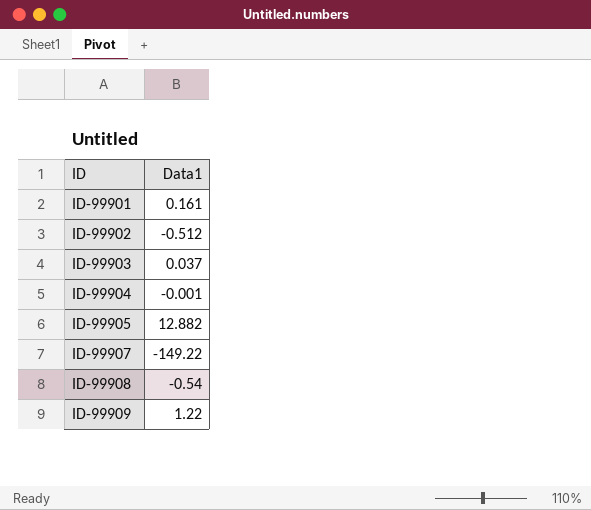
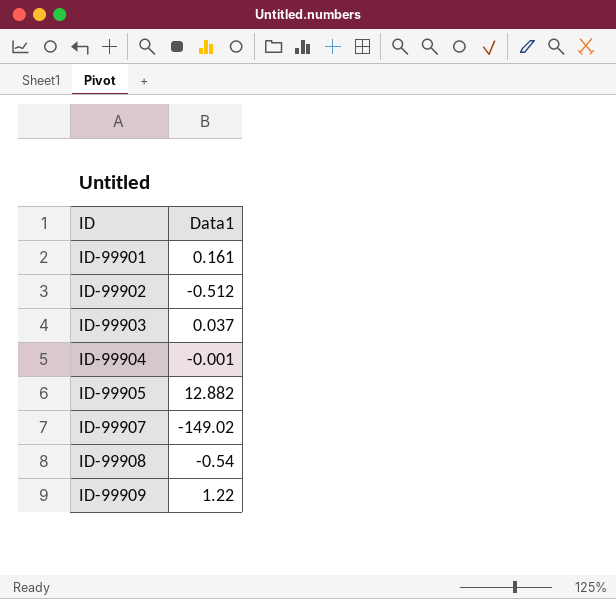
ID-99907 | Data1: -149.22 -> -149.02

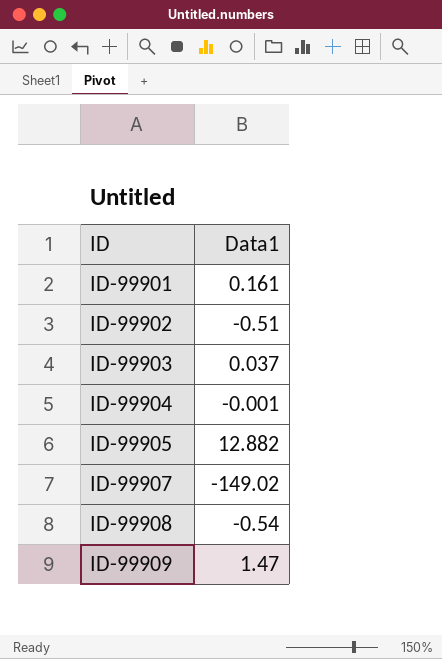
ID-99902 | Data1: -0.512 -> -0.51
ID-99909 | Data1: 1.22 -> 1.47

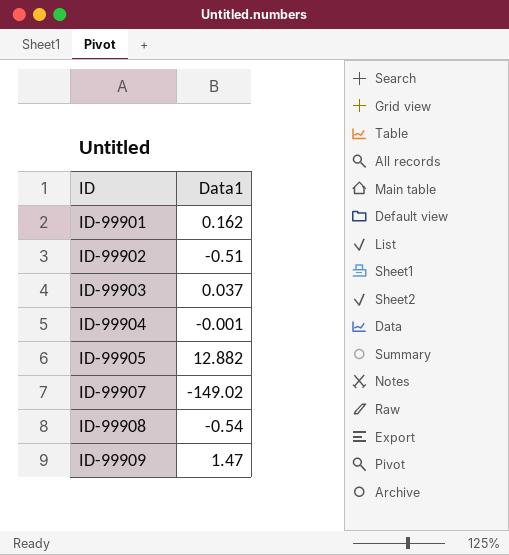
ID-99901 | Data1: 0.161 -> 0.162

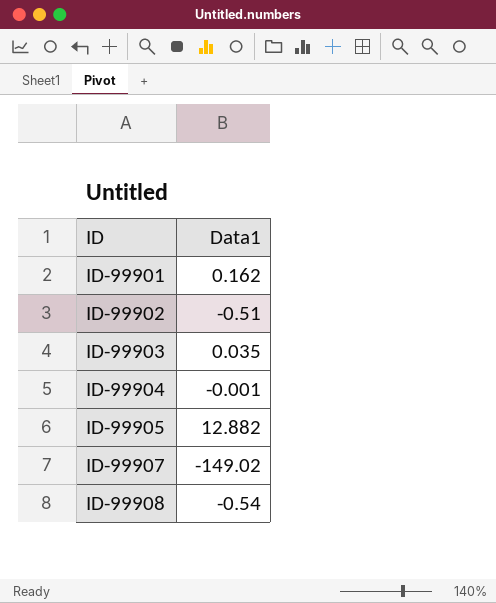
row ID-99909: 1.47 -> none
ID-99903 | Data1: 0.037 -> 0.035

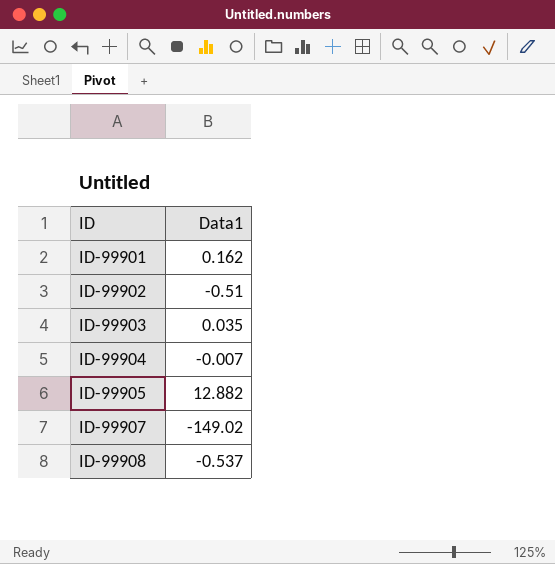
ID-99904 | Data1: -0.001 -> -0.007
ID-99908 | Data1: -0.54 -> -0.537

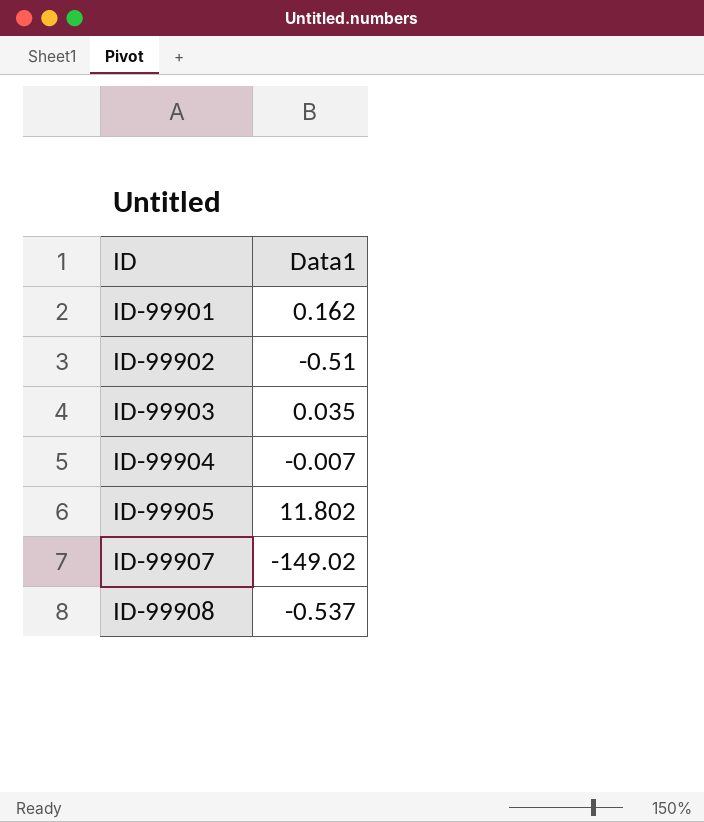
ID-99905 | Data1: 12.882 -> 11.802

